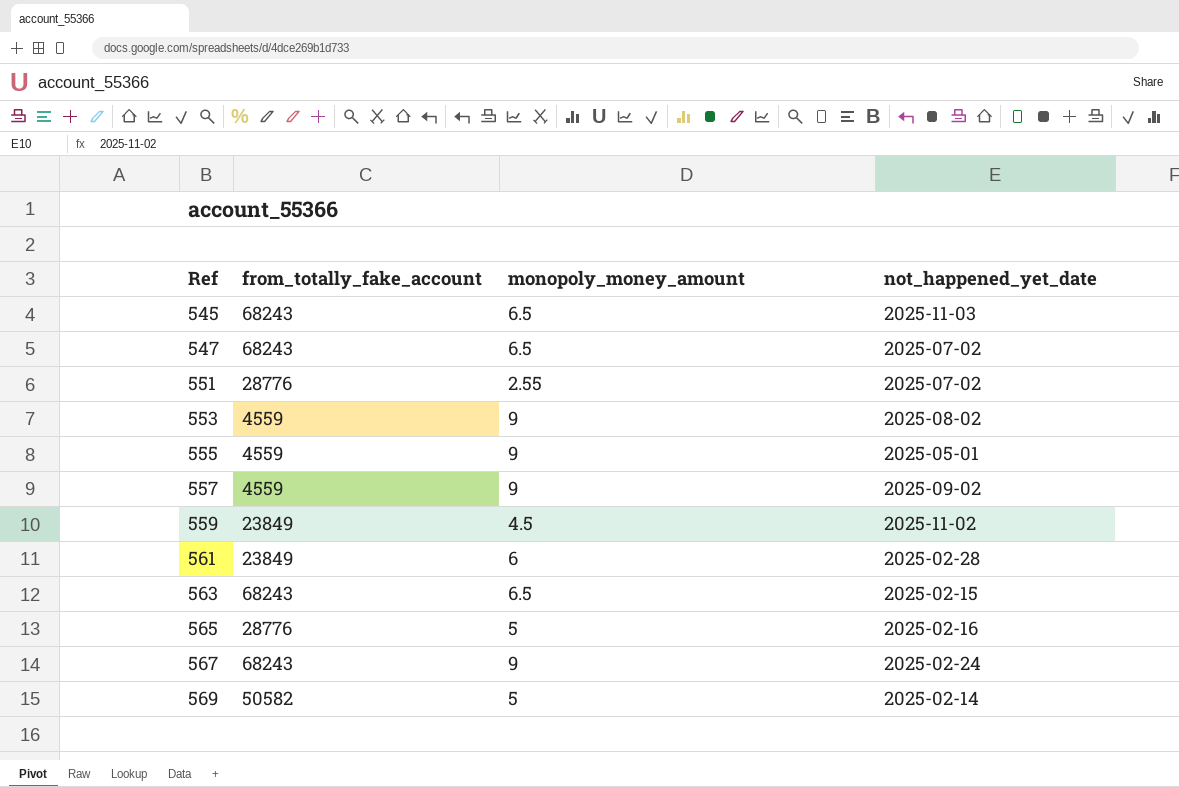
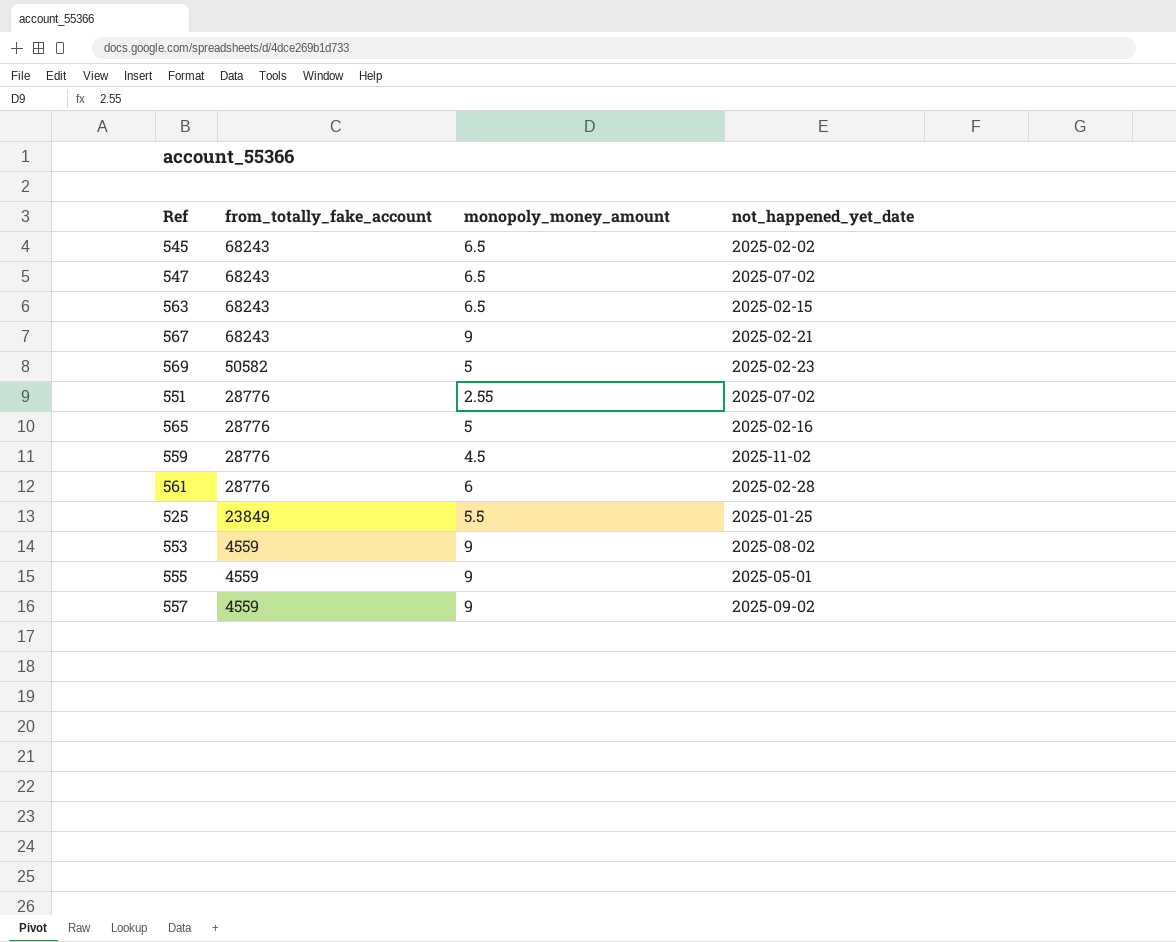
row order: Ref ascending -> from_totally_fake_account descending
545 | not_happened_yet_date: 2025-11-03 -> 2025-02-02
567 | not_happened_yet_date: 2025-02-24 -> 2025-02-21
569 | not_happened_yet_date: 2025-02-14 -> 2025-02-23
559 | from_totally_fake_account: 23849 -> 28776
561 | from_totally_fake_account: 23849 -> 28776
row 525: none -> 23849 | 5.5 | 2025-01-25

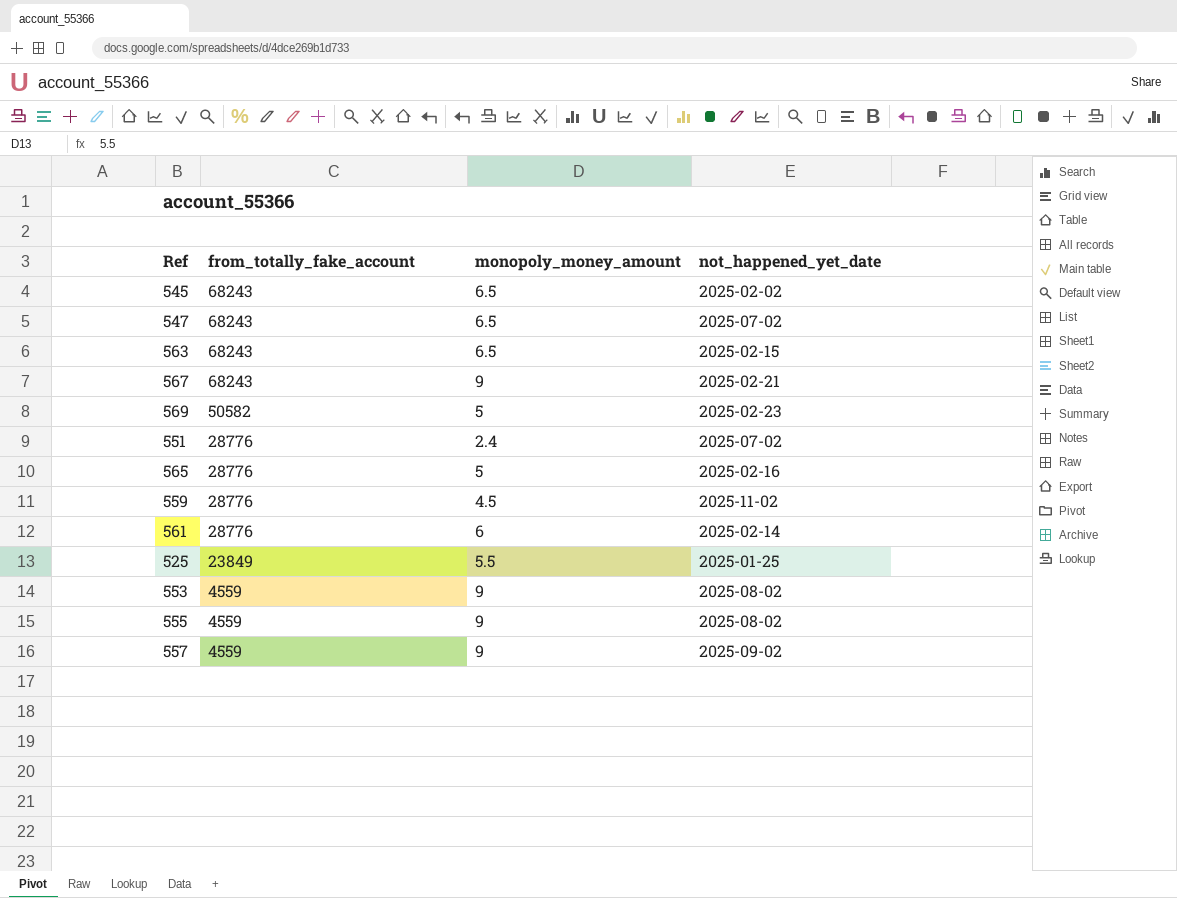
551 | monopoly_money_amount: 2.55 -> 2.4
561 | not_happened_yet_date: 2025-02-28 -> 2025-02-14
555 | not_happened_yet_date: 2025-05-01 -> 2025-08-02

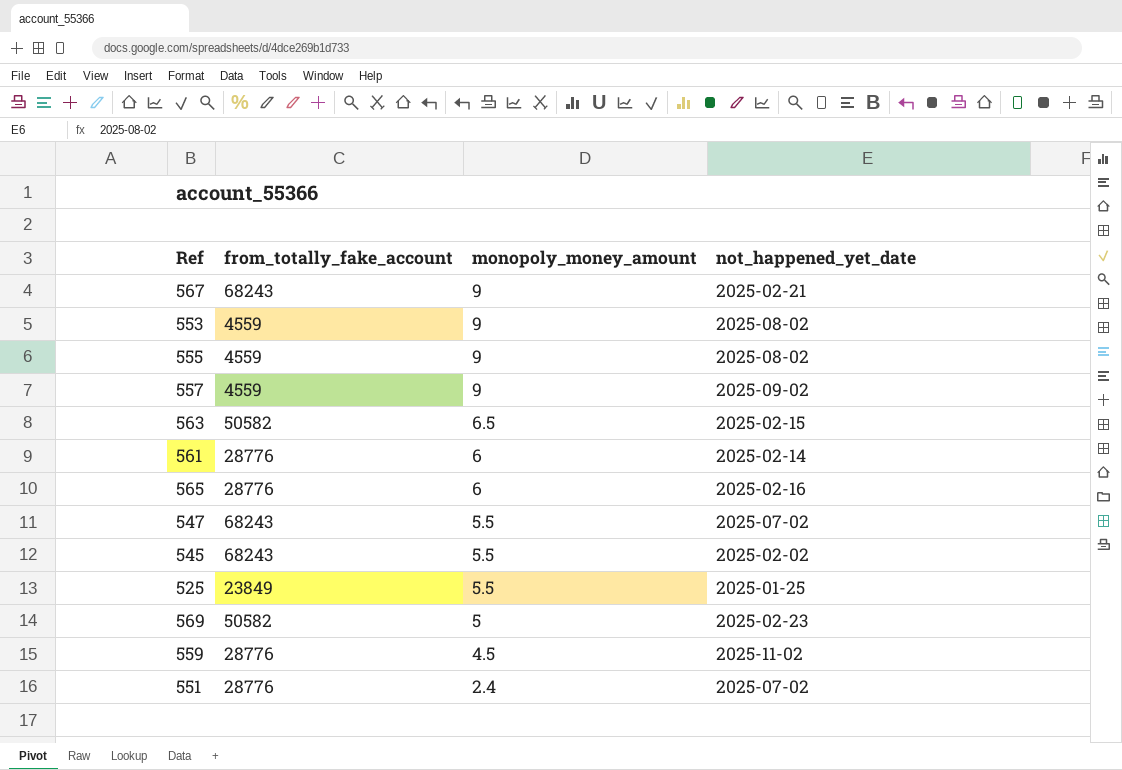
row order: from_totally_fake_account descending -> monopoly_money_amount descending
563 | from_totally_fake_account: 68243 -> 50582
565 | monopoly_money_amount: 5 -> 6
547 | monopoly_money_amount: 6.5 -> 5.5
545 | monopoly_money_amount: 6.5 -> 5.5

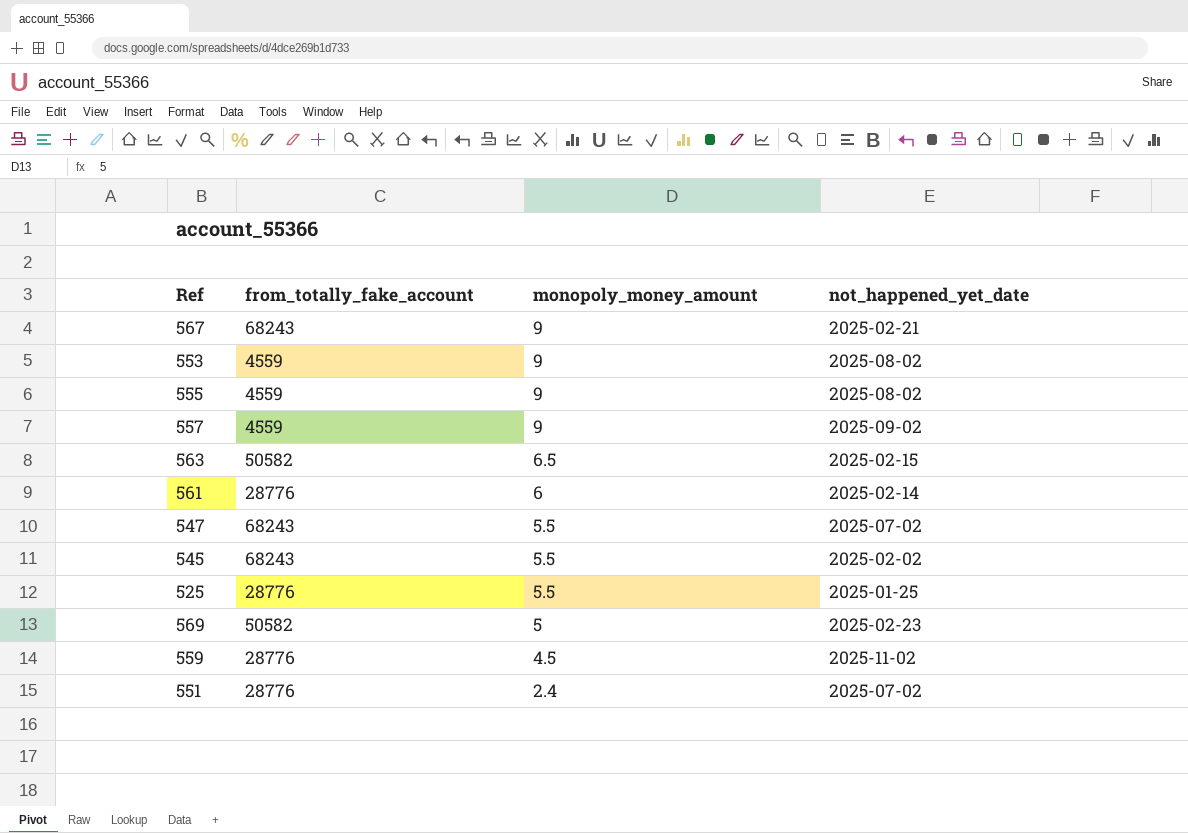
row 565: 28776 | 6 | 2025-02-16 -> none
525 | from_totally_fake_account: 23849 -> 28776

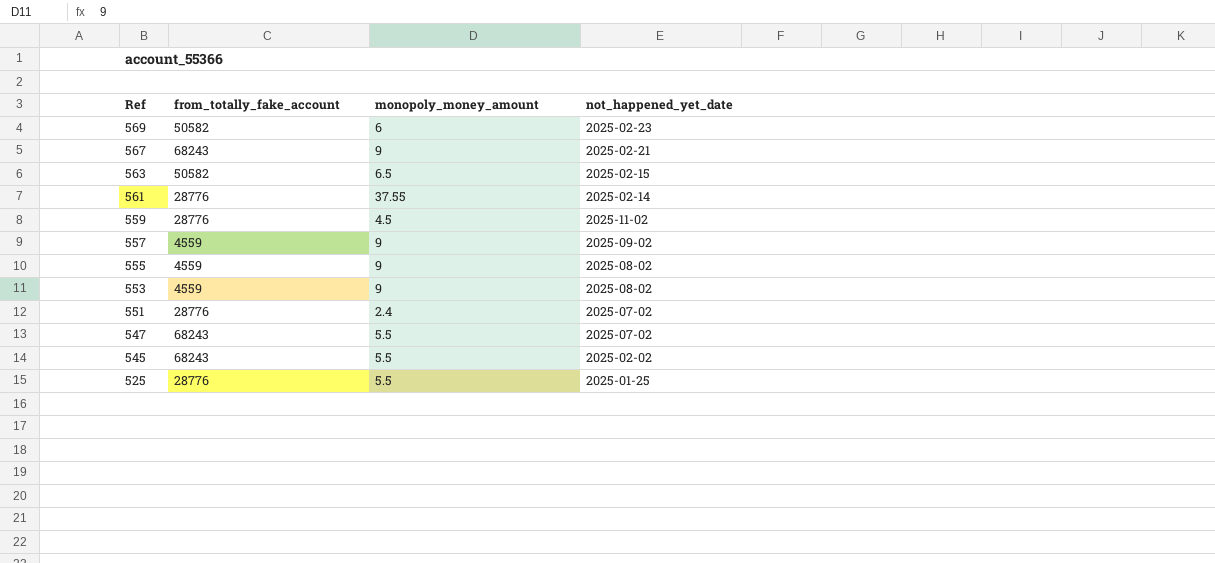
row order: monopoly_money_amount descending -> Ref descending
569 | monopoly_money_amount: 5 -> 6
561 | monopoly_money_amount: 6 -> 37.55

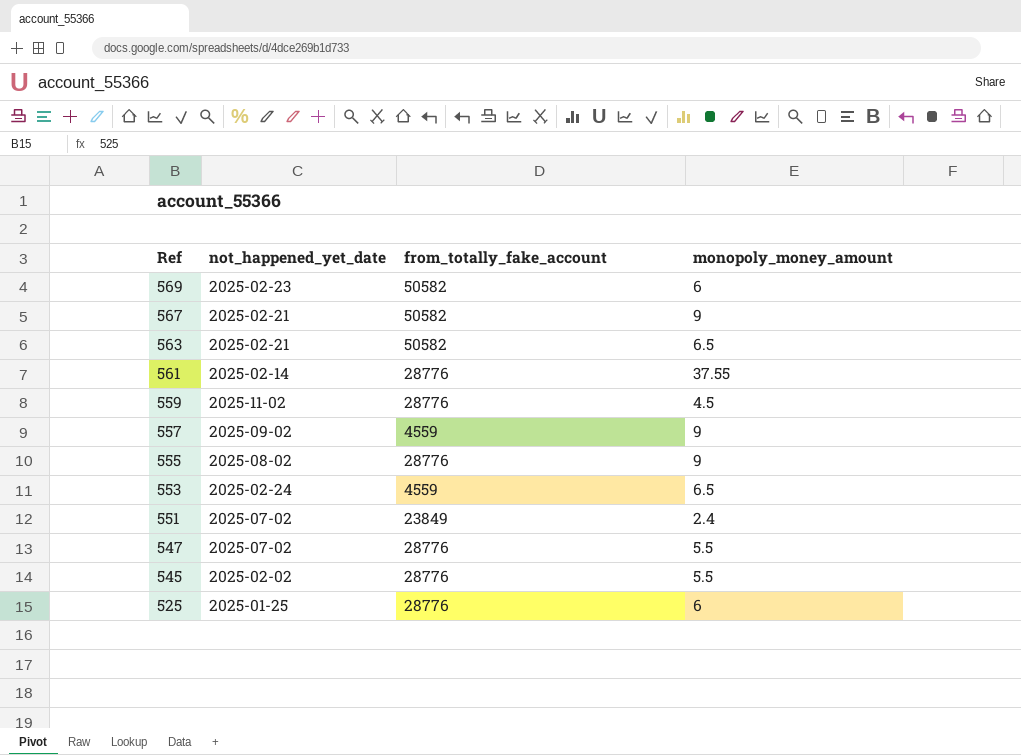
column not_happened_yet_date | position: 4 -> 2
567 | from_totally_fake_account: 68243 -> 50582
563 | not_happened_yet_date: 2025-02-15 -> 2025-02-21
555 | from_totally_fake_account: 4559 -> 28776
553 | not_happened_yet_date: 2025-08-02 -> 2025-02-24
553 | monopoly_money_amount: 9 -> 6.5
551 | from_totally_fake_account: 28776 -> 23849
547 | from_totally_fake_account: 68243 -> 28776
545 | from_totally_fake_account: 68243 -> 28776
525 | monopoly_money_amount: 5.5 -> 6

